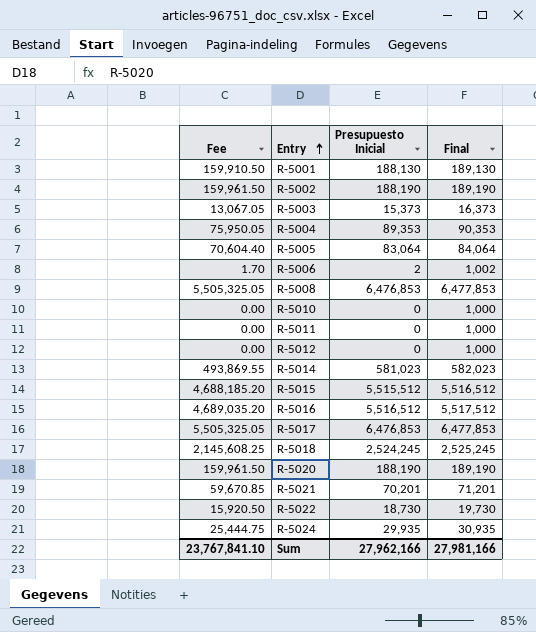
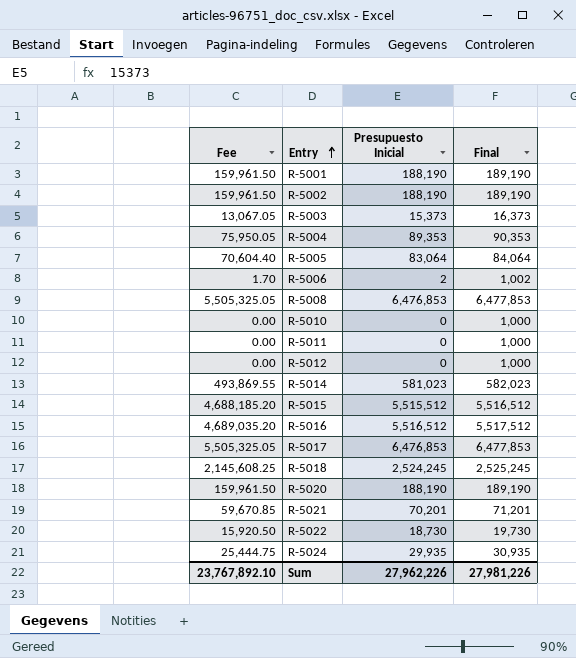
R-5001 | Fee: 159,910.50 -> 159,961.50
R-5001 | Presupuesto Inicial: 188,130 -> 188,190
R-5001 | Final: 189,130 -> 189,190
Sum | Fee: 23,767,841.10 -> 23,767,892.10
Sum | Presupuesto Inicial: 27,962,166 -> 27,962,226
Sum | Final: 27,981,166 -> 27,981,226

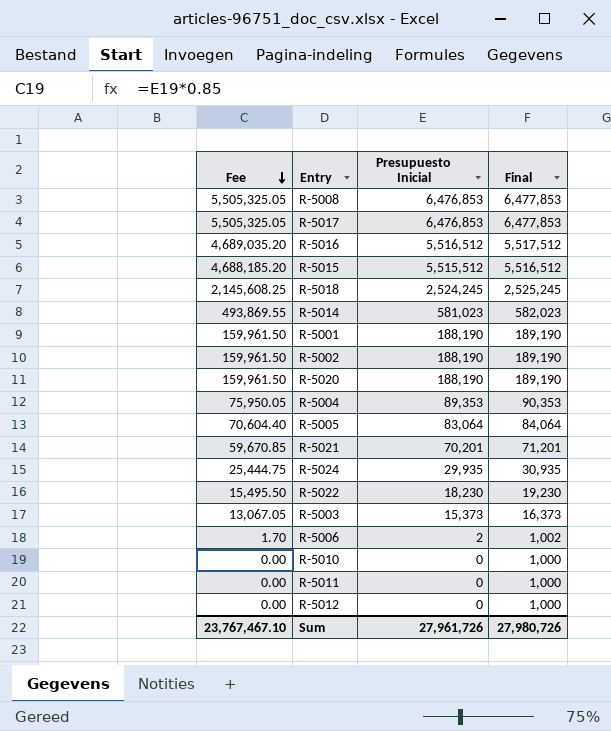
row order: Entry ascending -> Fee descending
R-5022 | Fee: 15,920.50 -> 15,495.50
R-5022 | Presupuesto Inicial: 18,730 -> 18,230
R-5022 | Final: 19,730 -> 19,230
Sum | Fee: 23,767,892.10 -> 23,767,467.10
Sum | Presupuesto Inicial: 27,962,226 -> 27,961,726
Sum | Final: 27,981,226 -> 27,980,726

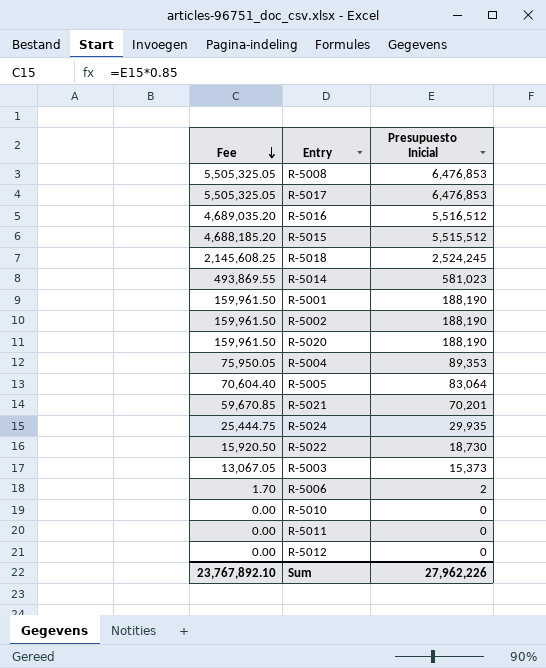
column Final | formula: [Presupuesto Inicial] + 1000 -> none
R-5022 | Fee: 15,495.50 -> 15,920.50
R-5022 | Presupuesto Inicial: 18,230 -> 18,730
Sum | Fee: 23,767,467.10 -> 23,767,892.10
Sum | Presupuesto Inicial: 27,961,726 -> 27,962,226

